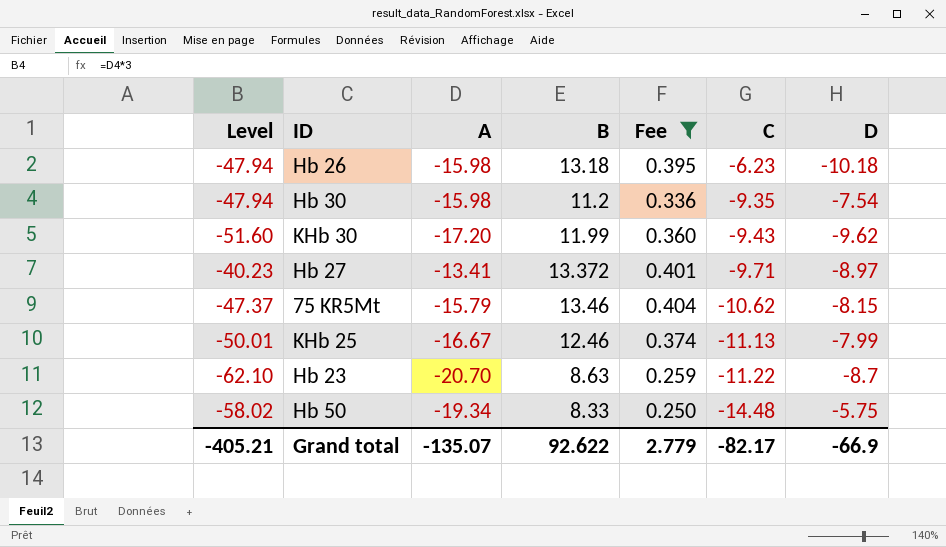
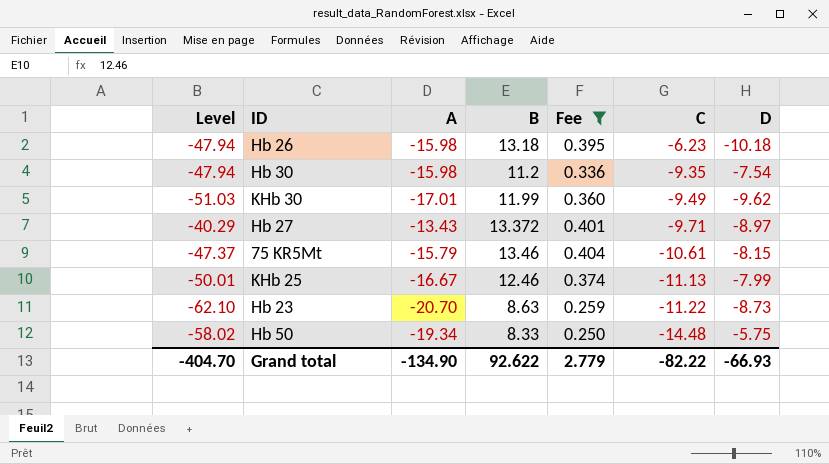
KHb 30 | Level: -51.60 -> -51.03
KHb 30 | A: -17.20 -> -17.01
KHb 30 | C: -9.43 -> -9.49
Hb 27 | Level: -40.23 -> -40.29
Hb 27 | A: -13.41 -> -13.43
75 KR5Mt | C: -10.62 -> -10.61
Hb 23 | D: -8.7 -> -8.73
Grand total | Level: -405.21 -> -404.70
Grand total | A: -135.07 -> -134.90
Grand total | C: -82.17 -> -82.22
Grand total | D: -66.9 -> -66.93

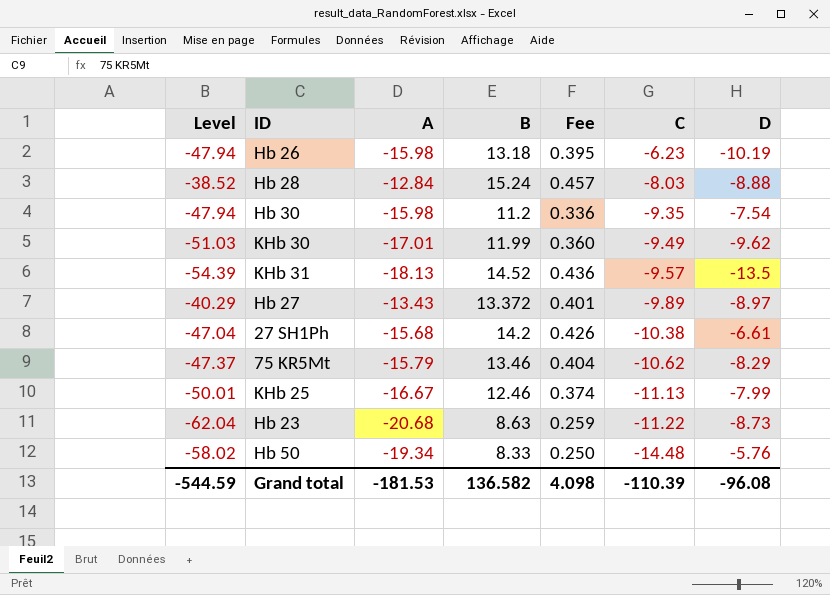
filter: Fee <= 0.404 -> none
Hb 26 | D: -10.18 -> -10.19
Hb 27 | C: -9.71 -> -9.89
75 KR5Mt | C: -10.61 -> -10.62
75 KR5Mt | D: -8.15 -> -8.29
Hb 23 | Level: -62.10 -> -62.04
Hb 23 | A: -20.70 -> -20.68
Hb 50 | D: -5.75 -> -5.76
Grand total | Level: -404.70 -> -544.59
Grand total | A: -134.90 -> -181.53
Grand total | B: 92.622 -> 136.582
Grand total | Fee: 2.779 -> 4.098
Grand total | C: -82.22 -> -110.39
Grand total | D: -66.93 -> -96.08

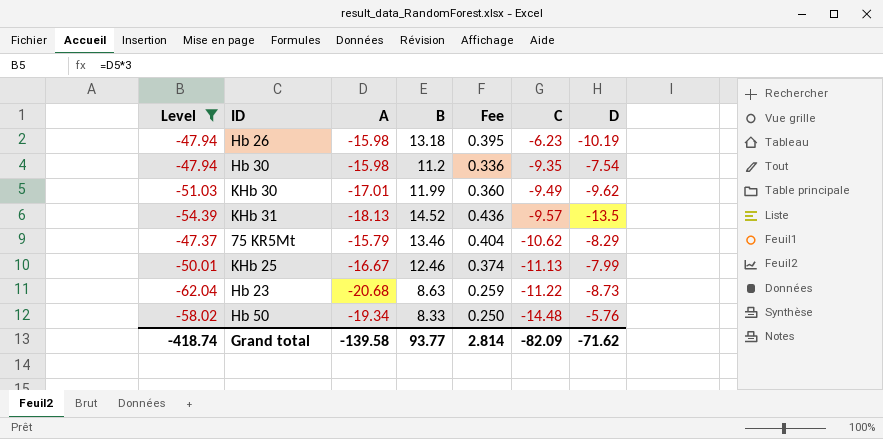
filter: none -> Level <= -47.37
Grand total | Level: -544.59 -> -418.74
Grand total | A: -181.53 -> -139.58
Grand total | B: 136.582 -> 93.77
Grand total | Fee: 4.098 -> 2.814
Grand total | C: -110.39 -> -82.09
Grand total | D: -96.08 -> -71.62

